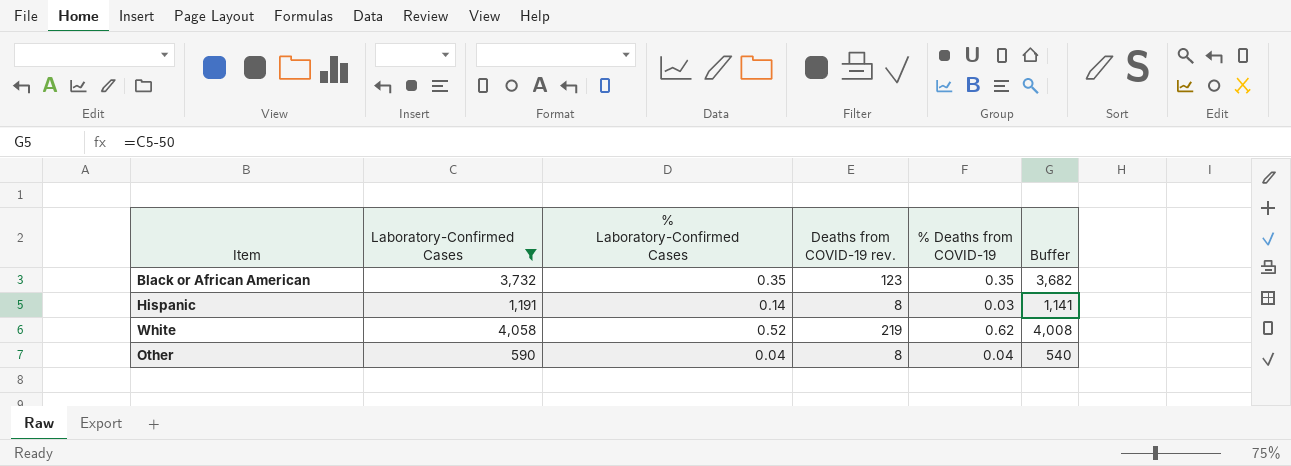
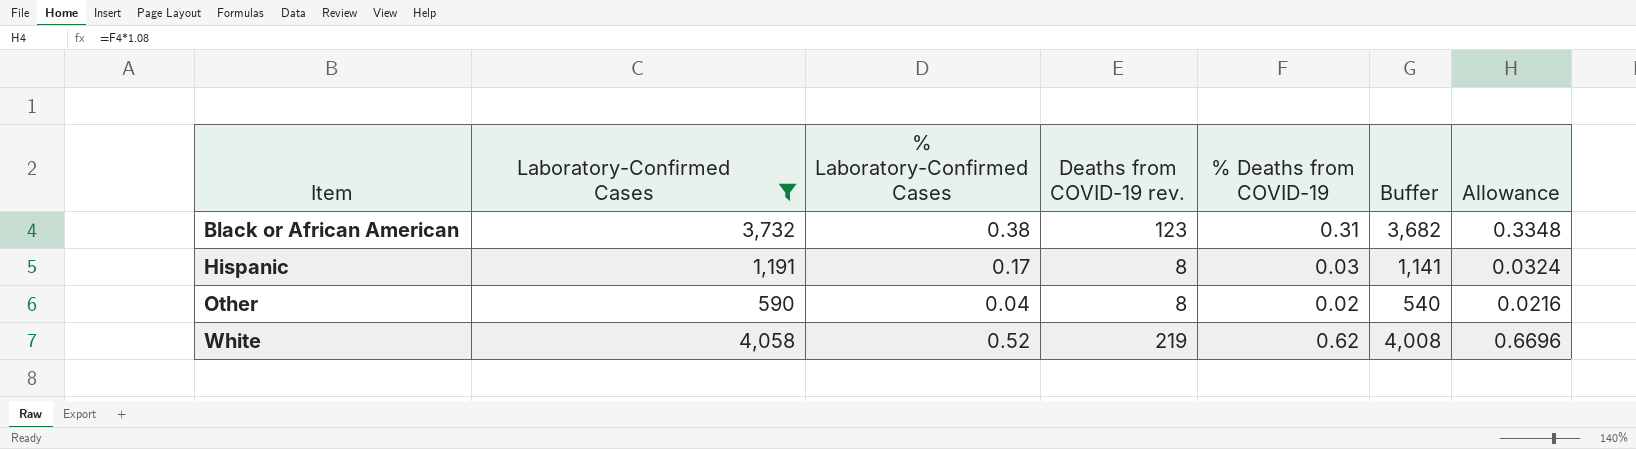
row order: none -> Item ascending
column Allowance | formula: none -> [% Deaths from COVID-19] * 1.08
Black or African American | % Laboratory-Confirmed Cases: 0.35 -> 0.38
Black or African American | % Deaths from COVID-19: 0.35 -> 0.31
Hispanic | % Laboratory-Confirmed Cases: 0.14 -> 0.17
Other | % Deaths from COVID-19: 0.04 -> 0.02

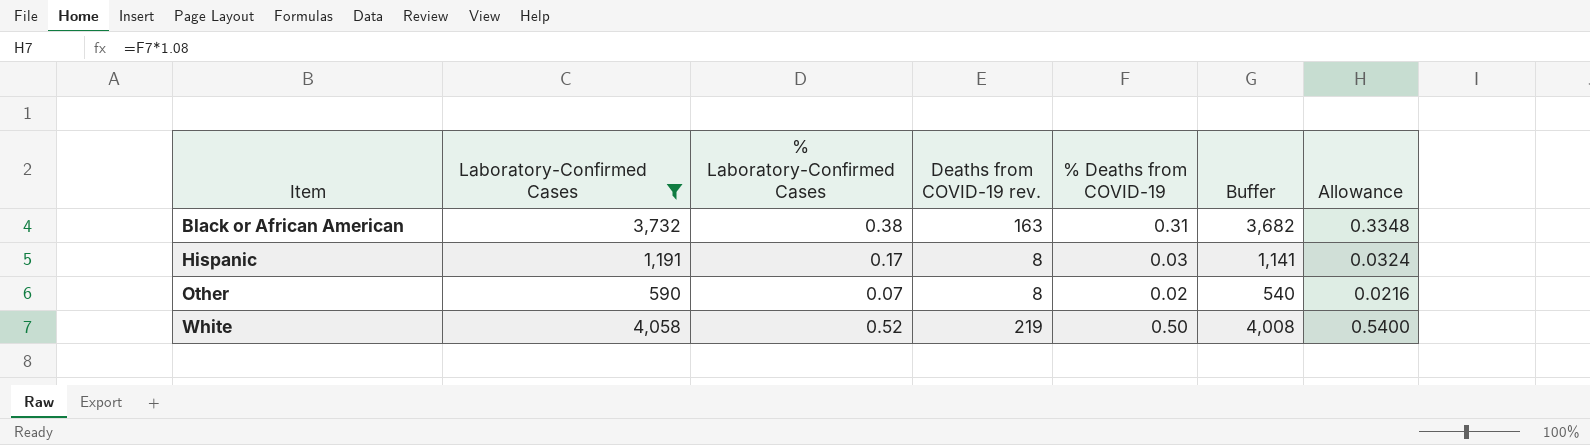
Black or African American | Deaths from COVID-19 rev.: 123 -> 163
Other | % Laboratory-Confirmed Cases: 0.04 -> 0.07
White | % Deaths from COVID-19: 0.62 -> 0.50
White | Allowance: 0.6696 -> 0.5400

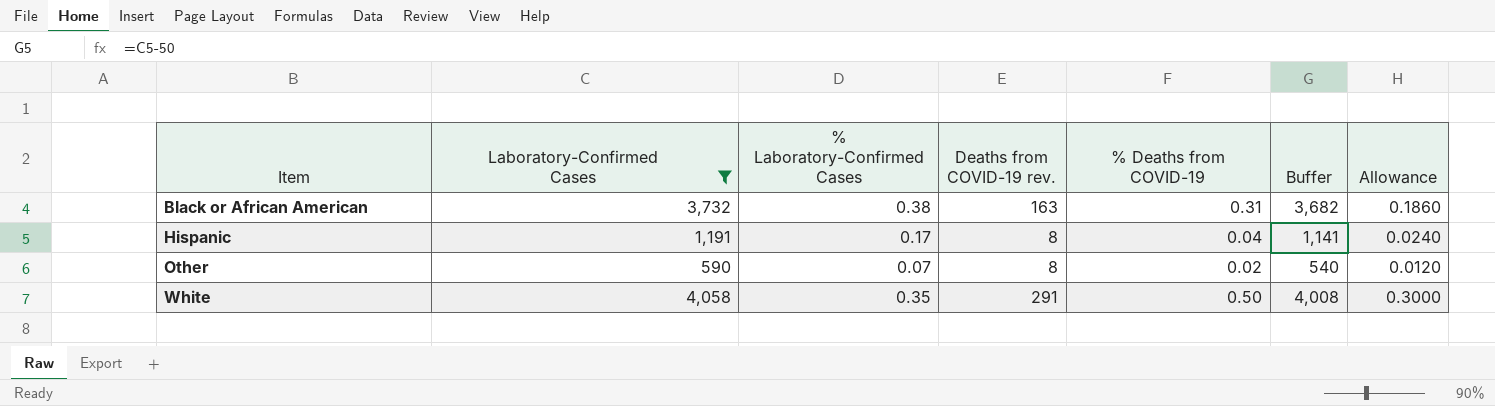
column Allowance | formula: [% Deaths from COVID-19] * 1.08 -> [% Deaths from COVID-19] * 0.6
Hispanic | % Deaths from COVID-19: 0.03 -> 0.04
White | % Laboratory-Confirmed Cases: 0.52 -> 0.35
White | Deaths from COVID-19 rev.: 219 -> 291

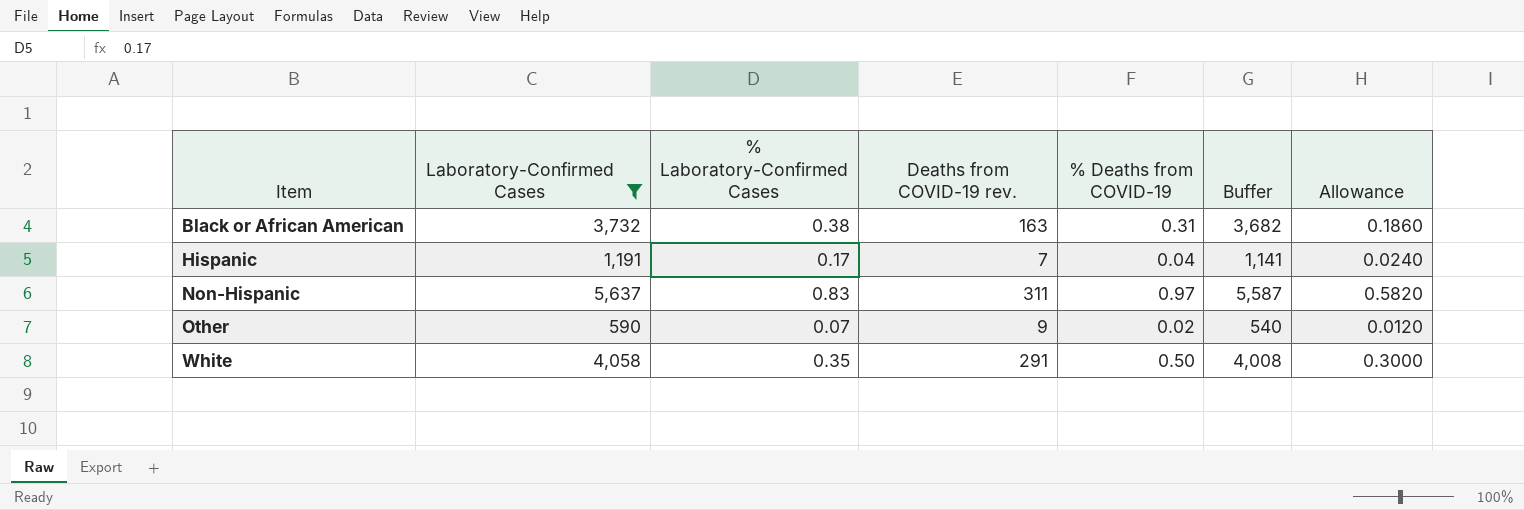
Hispanic | Deaths from COVID-19 rev.: 8 -> 7
row Non-Hispanic: none -> 5,637 | 0.83 | 311 | 0.97 | 5,587 | 0.5820
Other | Deaths from COVID-19 rev.: 8 -> 9

